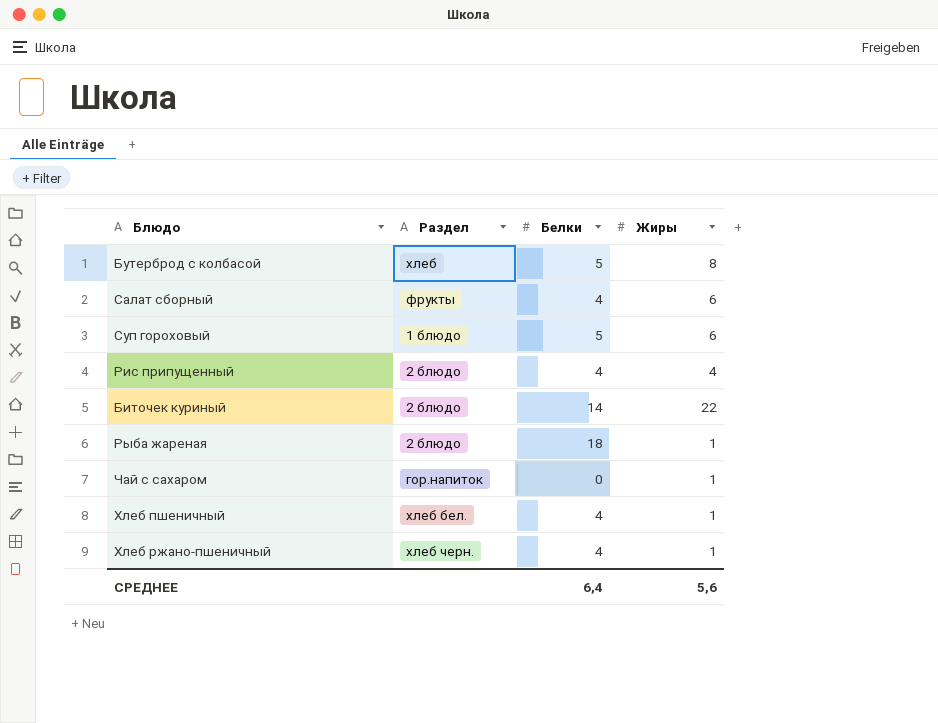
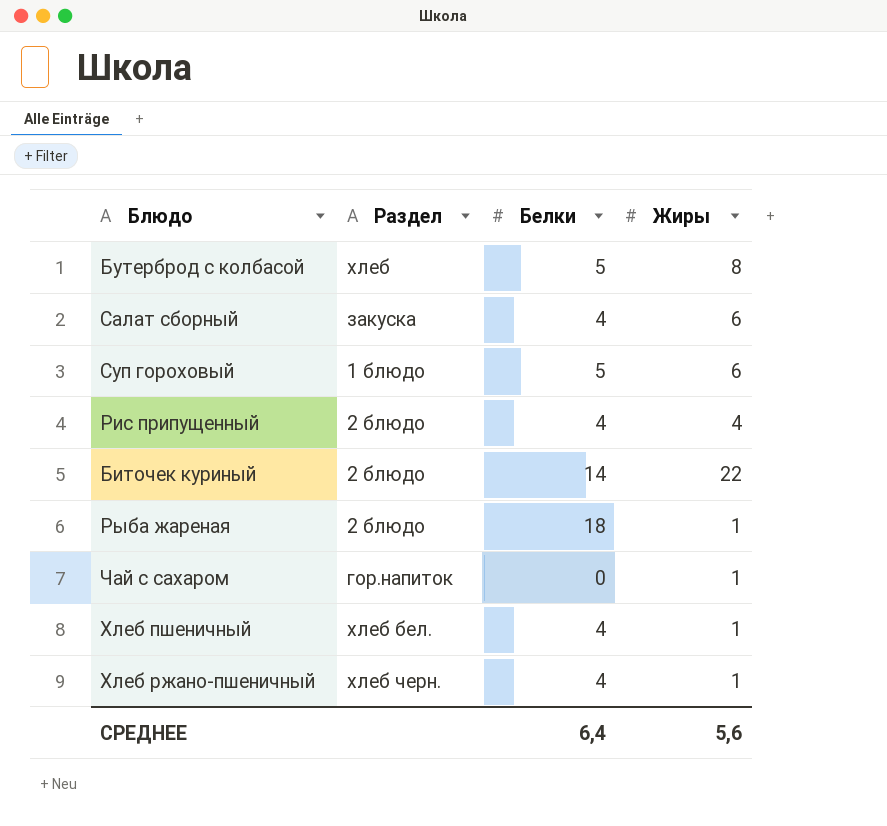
Салат сборный | Раздел: фрукты -> закуска

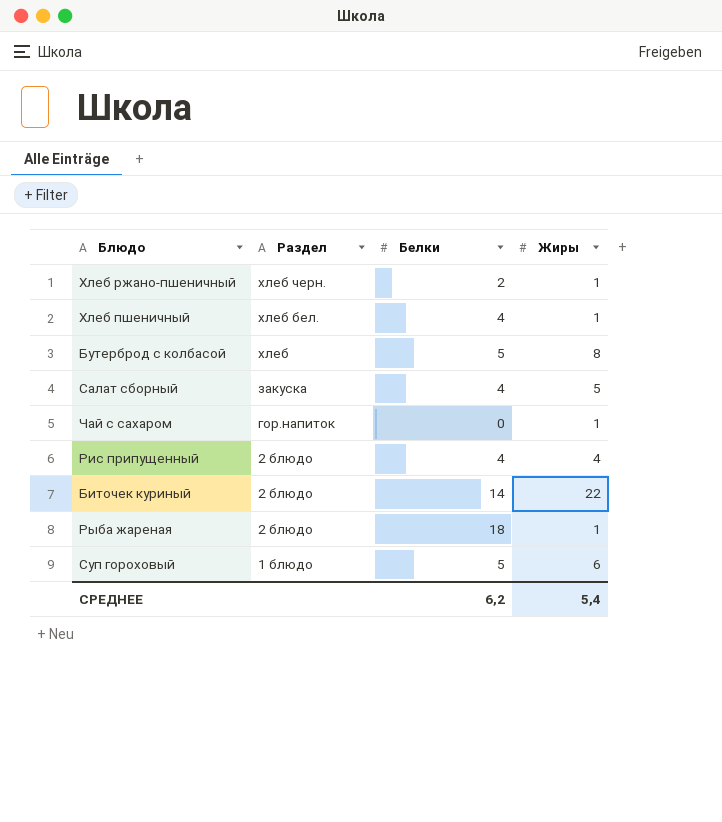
row order: none -> Раздел descending
Хлеб ржано-пшеничный | Белки: 4 -> 2
Салат сборный | Жиры: 6 -> 5
СРЕДНЕЕ | Белки: 6,4 -> 6,2
СРЕДНЕЕ | Жиры: 5,6 -> 5,4

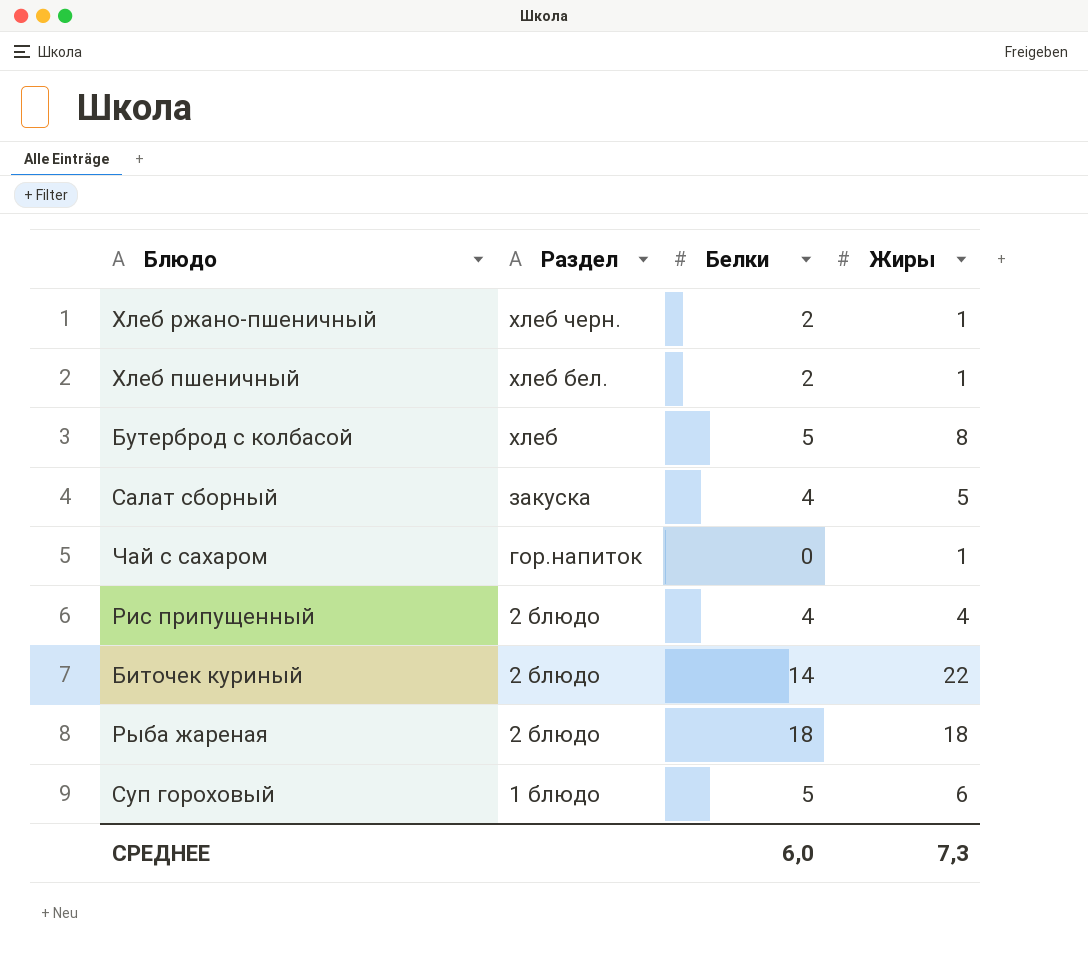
Хлеб пшеничный | Белки: 4 -> 2
Рыба жареная | Жиры: 1 -> 18
СРЕДНЕЕ | Белки: 6,2 -> 6,0
СРЕДНЕЕ | Жиры: 5,4 -> 7,3

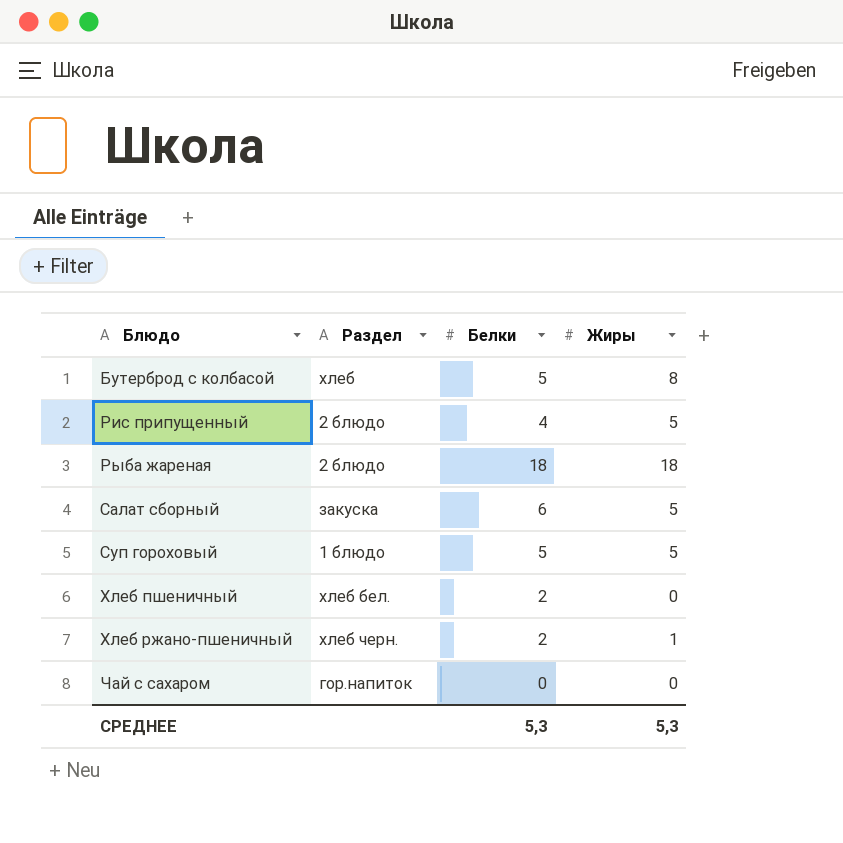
row order: Раздел descending -> Блюдо ascending
row Биточек куриный: 2 блюдо | 14 | 22 -> none
Рис припущенный | Жиры: 4 -> 5
Салат сборный | Белки: 4 -> 6
Суп гороховый | Жиры: 6 -> 5
Хлеб пшеничный | Жиры: 1 -> 0
Чай с сахаром | Жиры: 1 -> 0
СРЕДНЕЕ | Белки: 6,0 -> 5,3
СРЕДНЕЕ | Жиры: 7,3 -> 5,3

